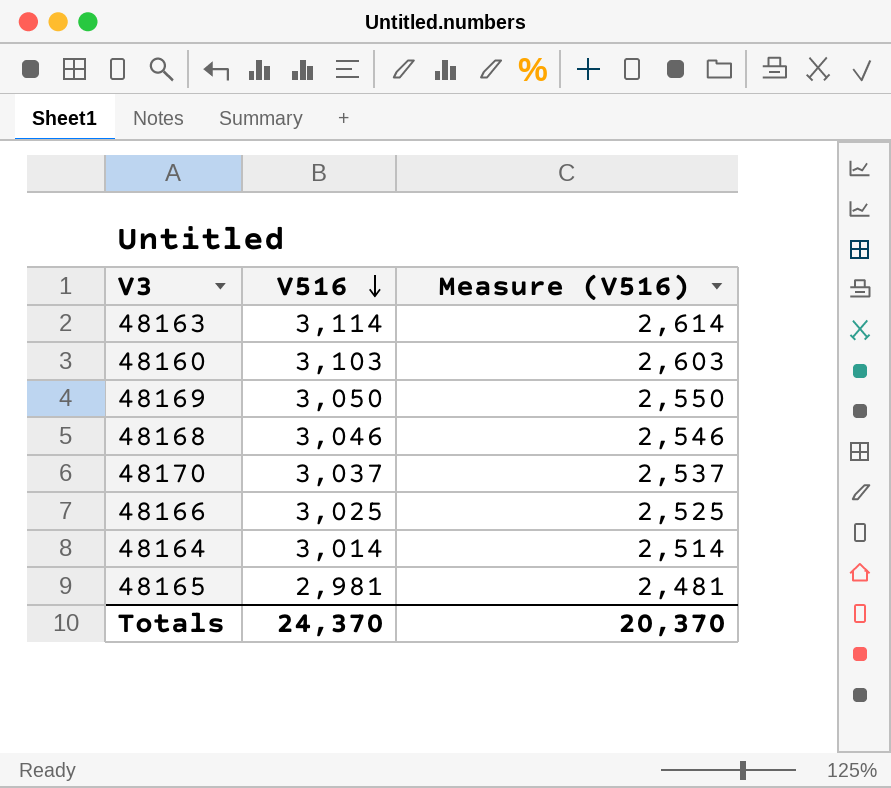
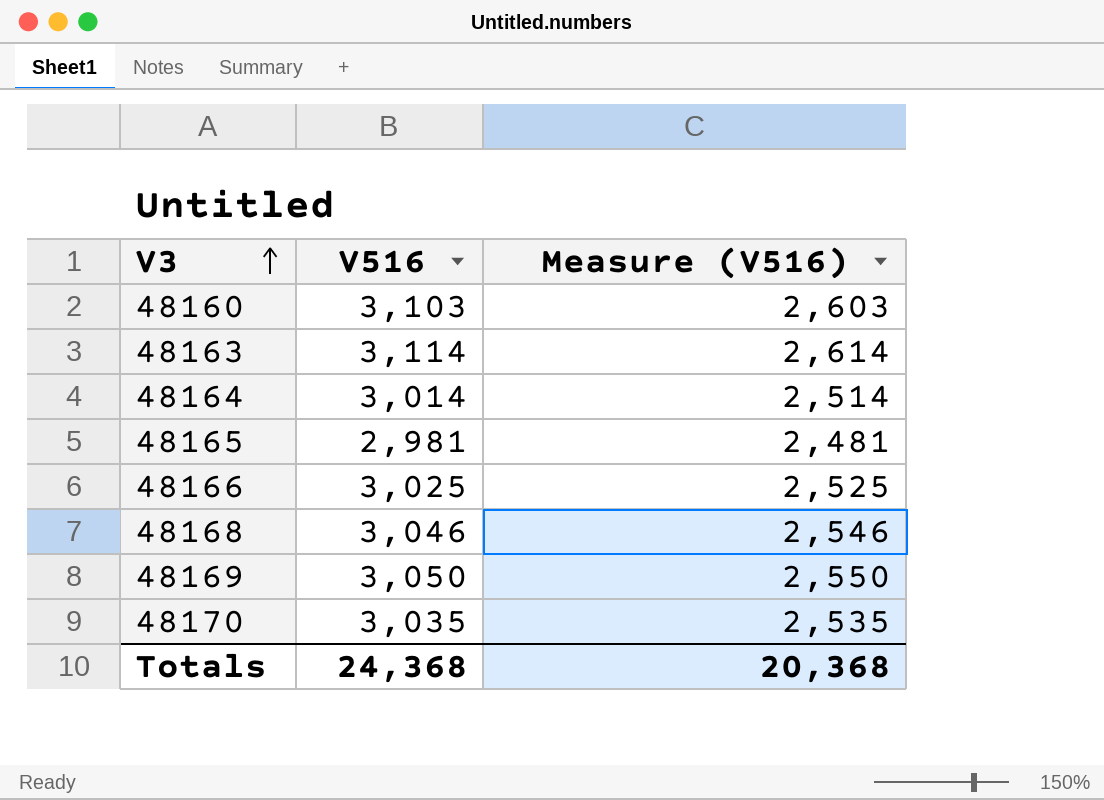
row order: V516 descending -> V3 ascending
48170 | V516: 3,037 -> 3,035
48170 | Measure (V516): 2,537 -> 2,535
Totals | V516: 24,370 -> 24,368
Totals | Measure (V516): 20,370 -> 20,368

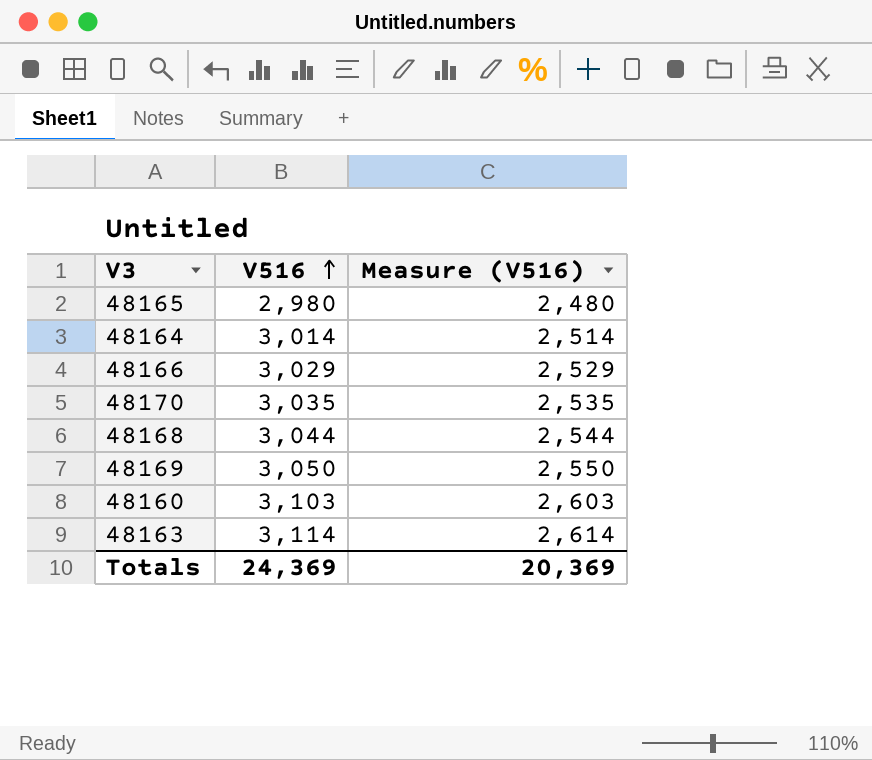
row order: V3 ascending -> V516 ascending
48165 | V516: 2,981 -> 2,980
48165 | Measure (V516): 2,481 -> 2,480
48166 | V516: 3,025 -> 3,029
48166 | Measure (V516): 2,525 -> 2,529
48168 | V516: 3,046 -> 3,044
48168 | Measure (V516): 2,546 -> 2,544
Totals | V516: 24,368 -> 24,369
Totals | Measure (V516): 20,368 -> 20,369

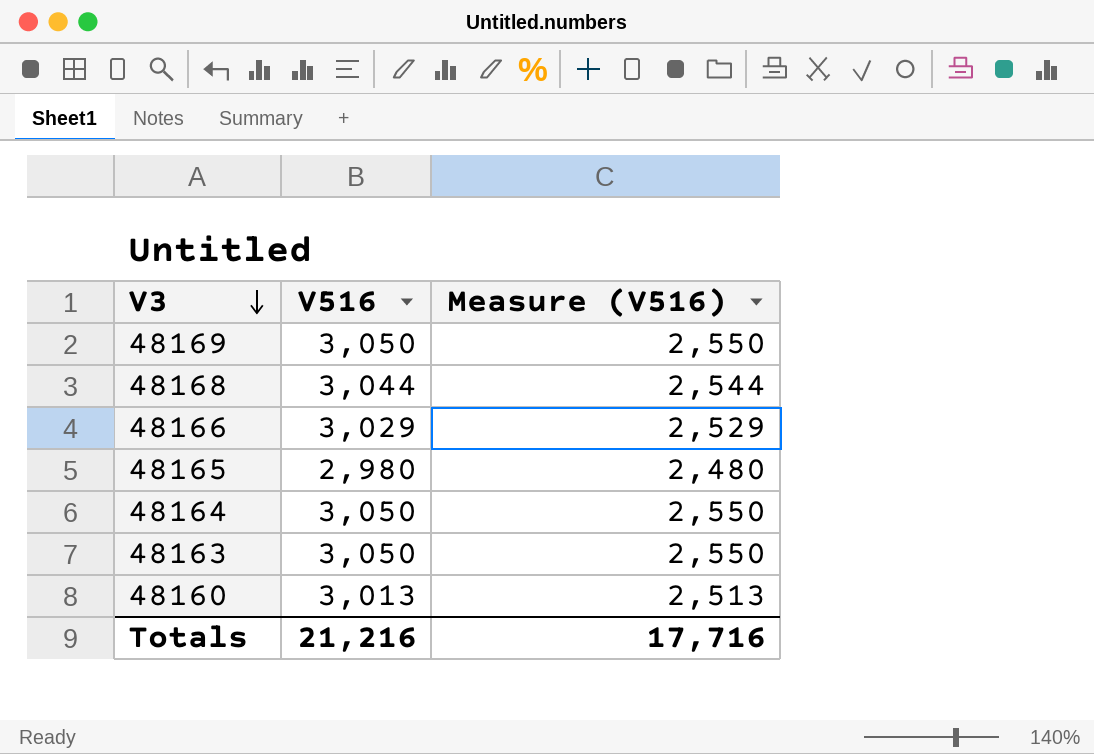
row order: V516 ascending -> V3 descending
row 48170: 3,035 | 2,535 -> none
48164 | V516: 3,014 -> 3,050
48164 | Measure (V516): 2,514 -> 2,550
48163 | V516: 3,114 -> 3,050
48163 | Measure (V516): 2,614 -> 2,550
48160 | V516: 3,103 -> 3,013
48160 | Measure (V516): 2,603 -> 2,513
Totals | V516: 24,369 -> 21,216
Totals | Measure (V516): 20,369 -> 17,716

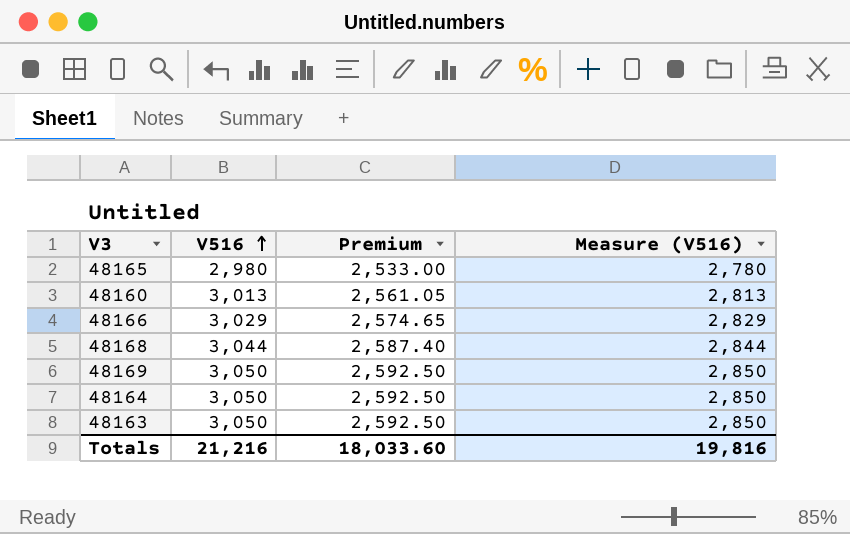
row order: V3 descending -> V516 ascending
column Premium | formula: none -> [V516] * 0.85
column Measure (V516) | formula: [V516] - 500 -> [V516] - 200
Totals | Measure (V516): 17,716 -> 19,816

